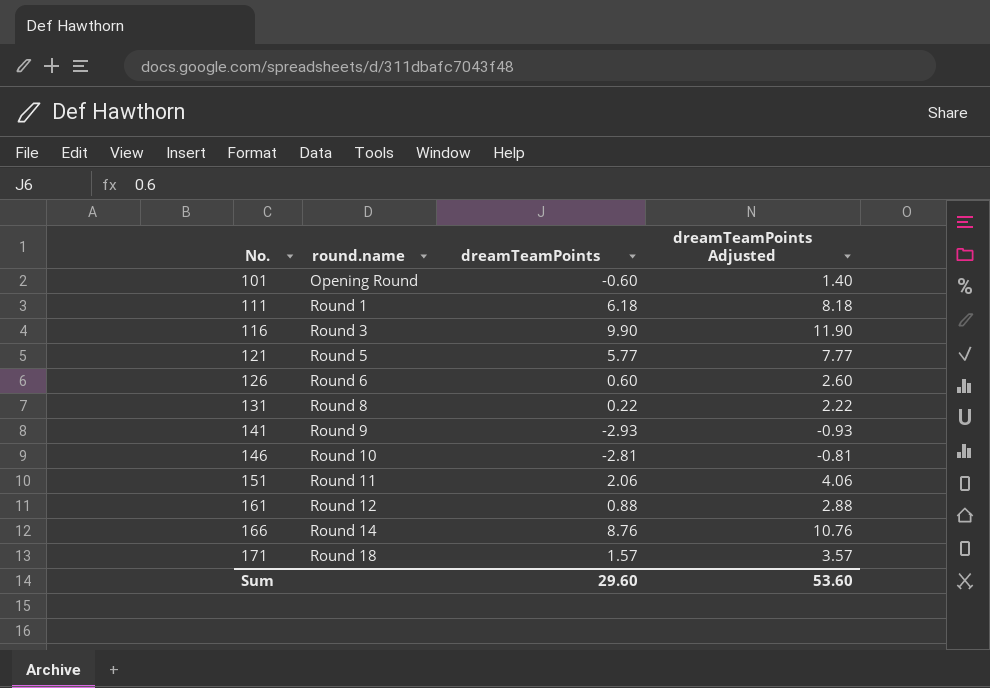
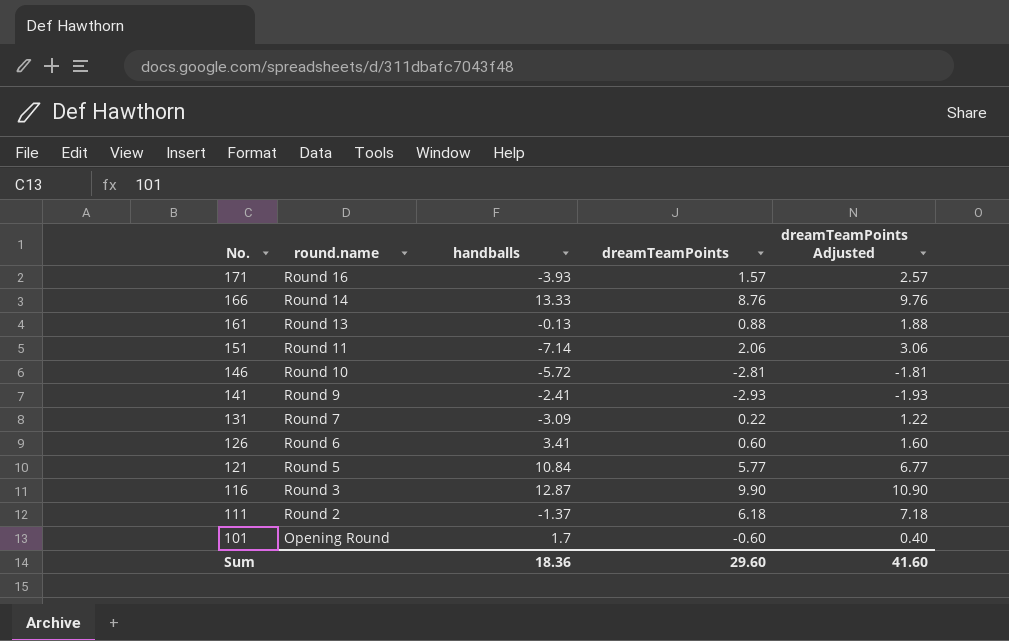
row order: No. ascending -> No. descending
column handballs | position: none -> 3
column dreamTeamPoints Adjusted | formula: [dreamTeamPoints] + 2 -> [dreamTeamPoints] + 1
171 | round.name: Round 18 -> Round 16
161 | round.name: Round 12 -> Round 13
131 | round.name: Round 8 -> Round 7
111 | round.name: Round 1 -> Round 2
Sum | dreamTeamPoints Adjusted: 53.60 -> 41.60

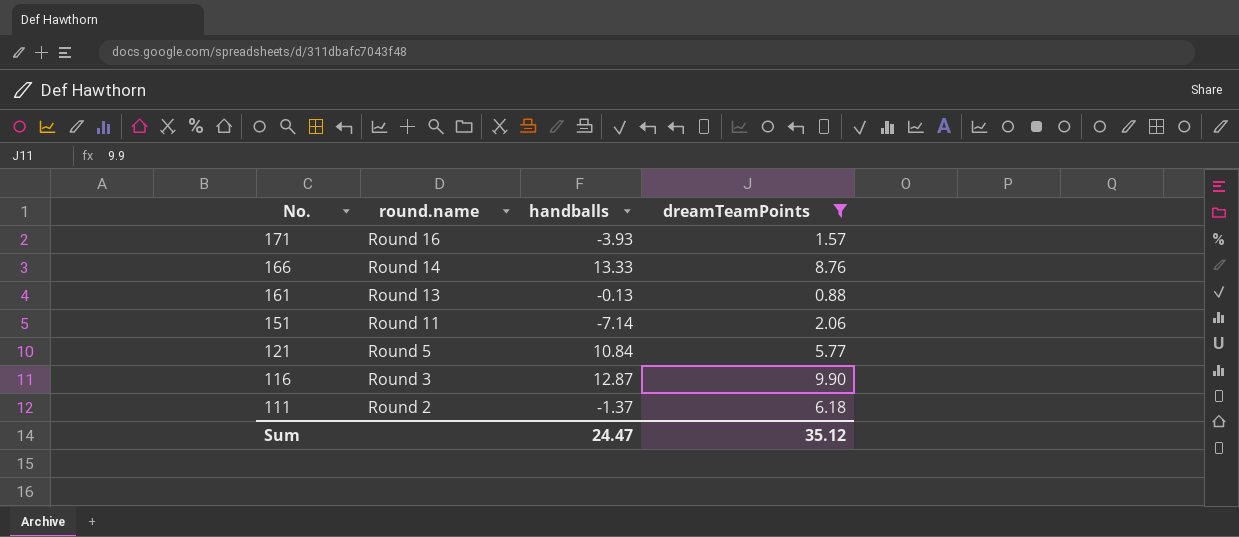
filter: none -> dreamTeamPoints >= 0.88
column dreamTeamPoints Adjusted | formula: [dreamTeamPoints] + 1 -> none
Sum | handballs: 18.36 -> 24.47
Sum | dreamTeamPoints: 29.60 -> 35.12

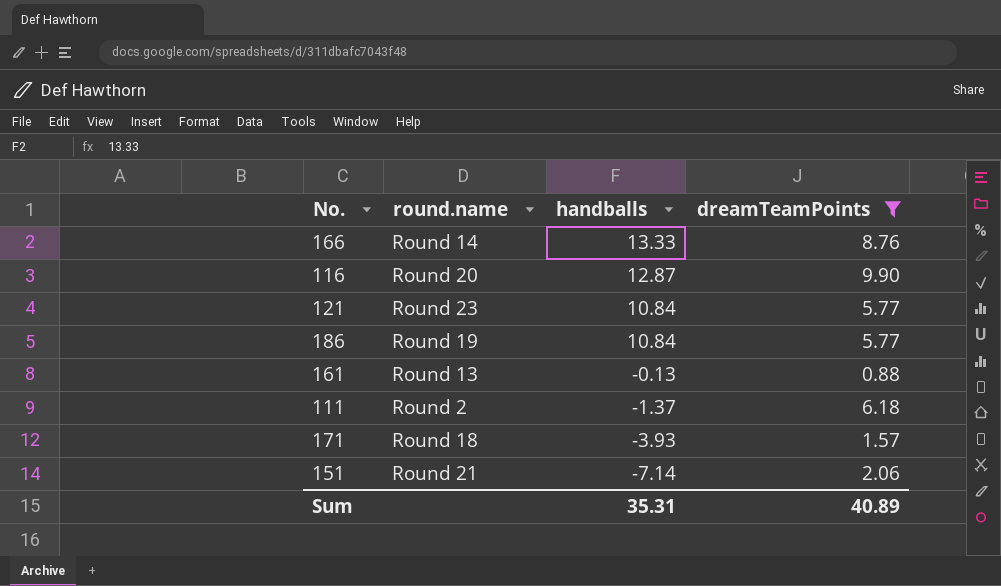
row order: No. descending -> handballs descending
116 | round.name: Round 3 -> Round 20
121 | round.name: Round 5 -> Round 23
row 186: none -> Round 19 | 10.84 | 5.77
171 | round.name: Round 16 -> Round 18
151 | round.name: Round 11 -> Round 21
Sum | handballs: 24.47 -> 35.31
Sum | dreamTeamPoints: 35.12 -> 40.89

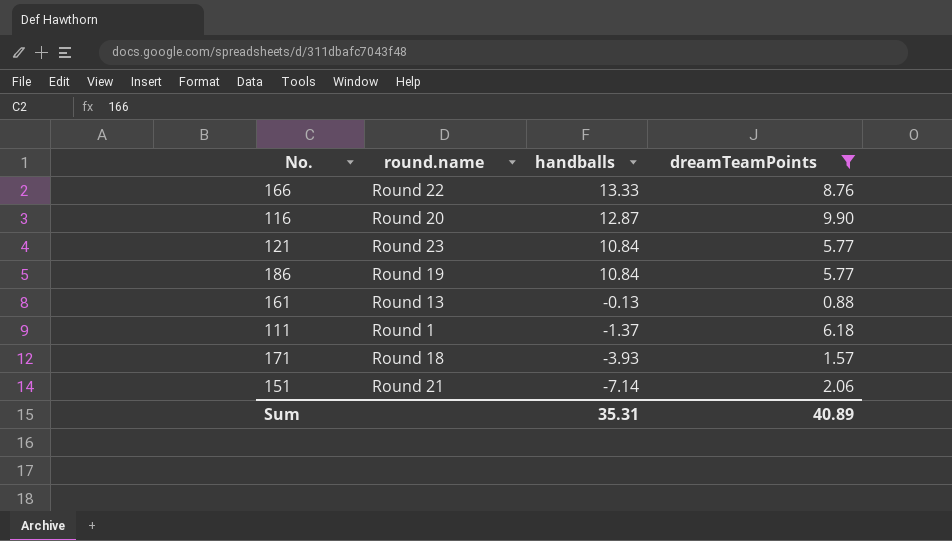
166 | round.name: Round 14 -> Round 22
111 | round.name: Round 2 -> Round 1

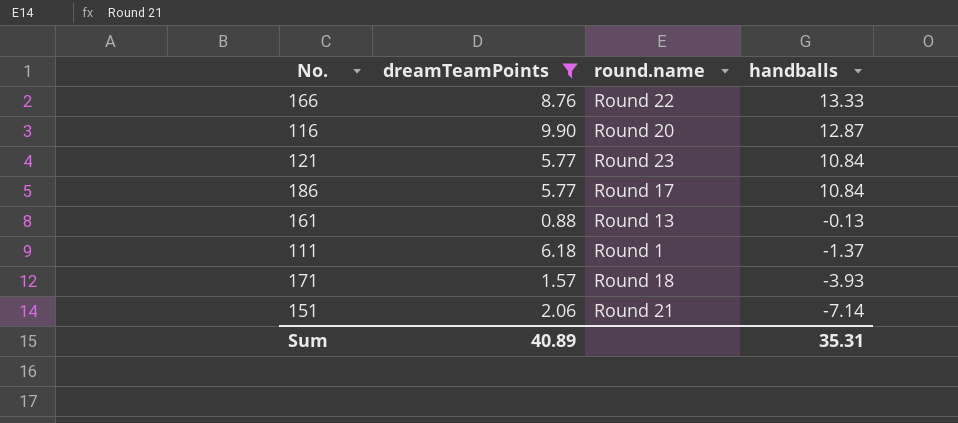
column dreamTeamPoints | position: 4 -> 2
186 | round.name: Round 19 -> Round 17

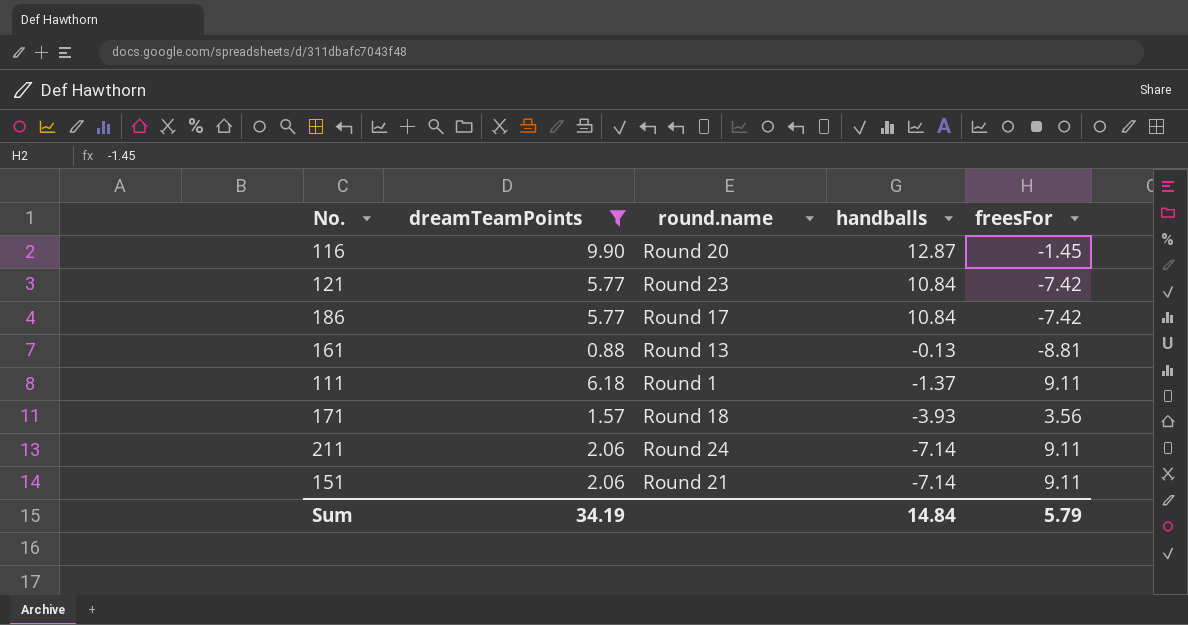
column freesFor | position: none -> 5
row 166: 8.76 | Round 22 | 13.33 -> none
row 211: none -> 2.06 | Round 24 | -7.14 | 9.11
Sum | dreamTeamPoints: 40.89 -> 34.19
Sum | handballs: 35.31 -> 14.84

